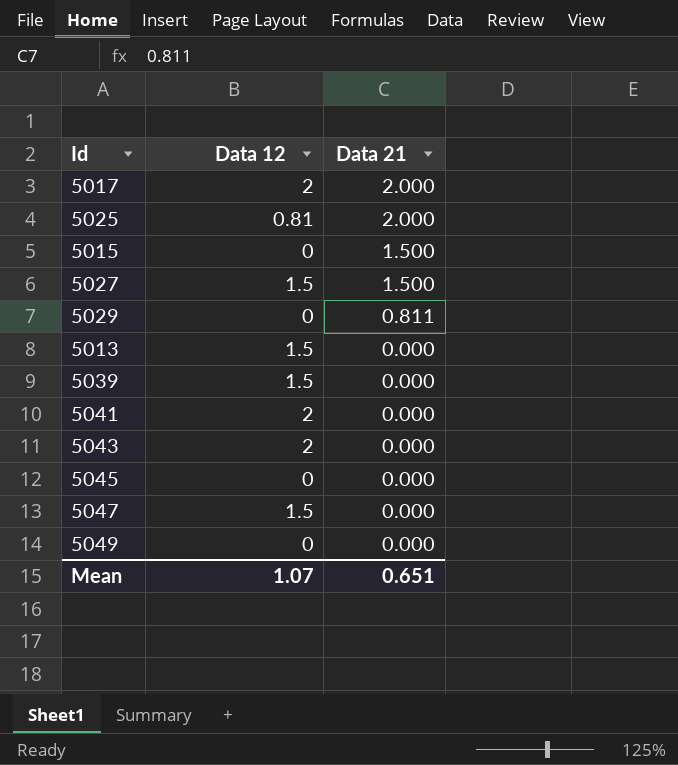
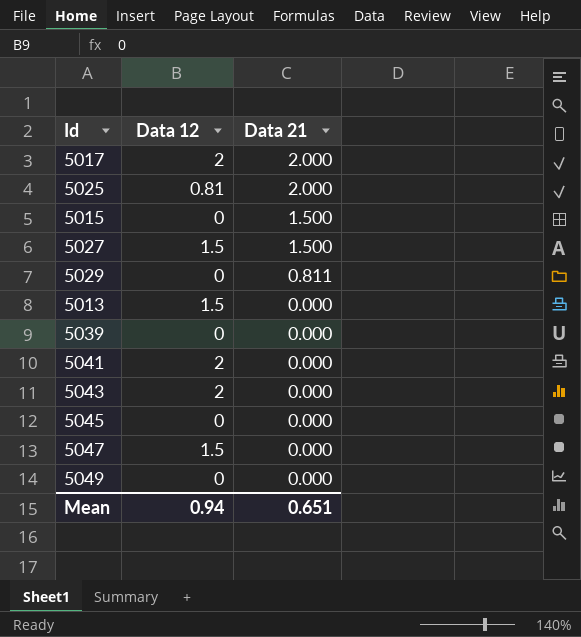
5039 | Data 12: 1.5 -> 0
Mean | Data 12: 1.07 -> 0.94

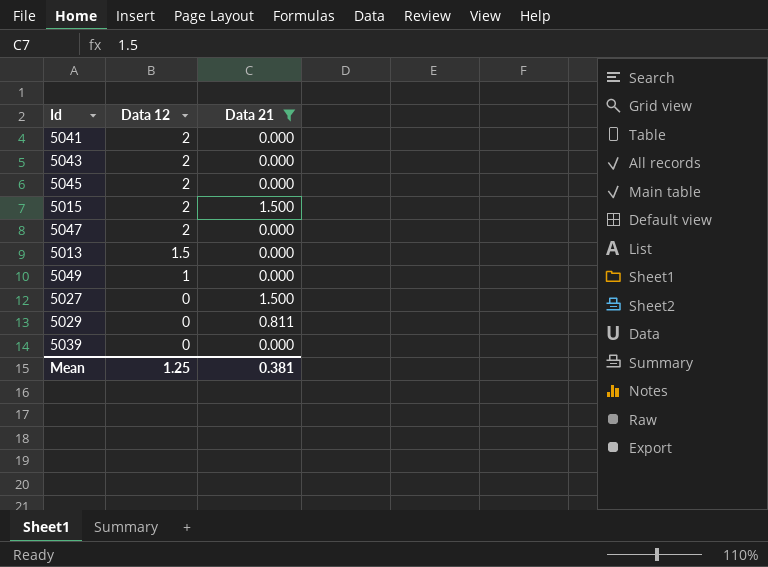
filter: none -> Data 21 != 2.000
row order: Data 21 descending -> Data 12 descending
5045 | Data 12: 0 -> 2
5015 | Data 12: 0 -> 2
5047 | Data 12: 1.5 -> 2
5049 | Data 12: 0 -> 1
5027 | Data 12: 1.5 -> 0
Mean | Data 12: 0.94 -> 1.25
Mean | Data 21: 0.651 -> 0.381

